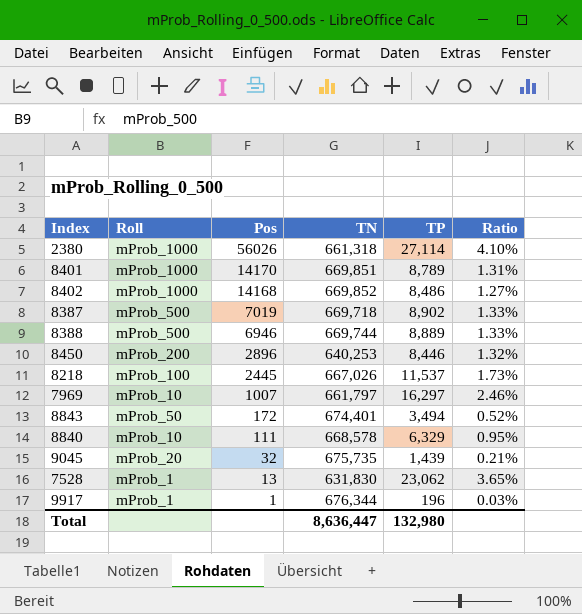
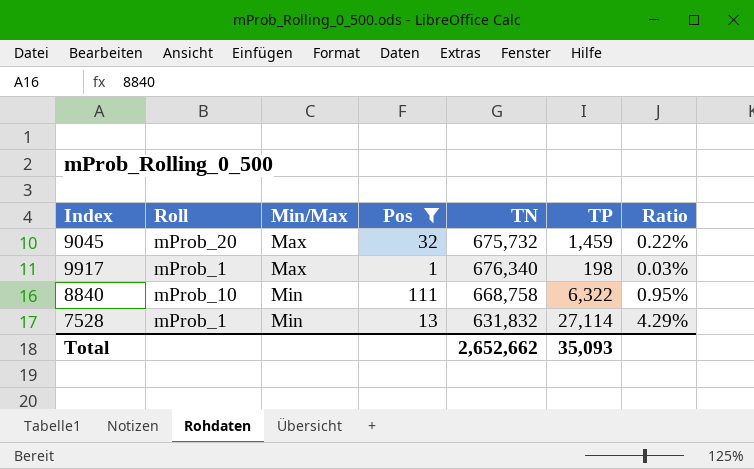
filter: none -> Pos <= 111
row order: Pos descending -> Min/Max ascending
column Min/Max | position: none -> 3
9045 | TN: 675,735 -> 675,732
9045 | TP: 1,439 -> 1,459
9045 | Ratio: 0.21% -> 0.22%
9917 | TN: 676,344 -> 676,340
9917 | TP: 196 -> 198
8840 | TN: 668,578 -> 668,758
8840 | TP: 6,329 -> 6,322
7528 | TN: 631,830 -> 631,832
7528 | TP: 23,062 -> 27,114
7528 | Ratio: 3.65% -> 4.29%
Total | TN: 8,636,447 -> 2,652,662
Total | TP: 132,980 -> 35,093

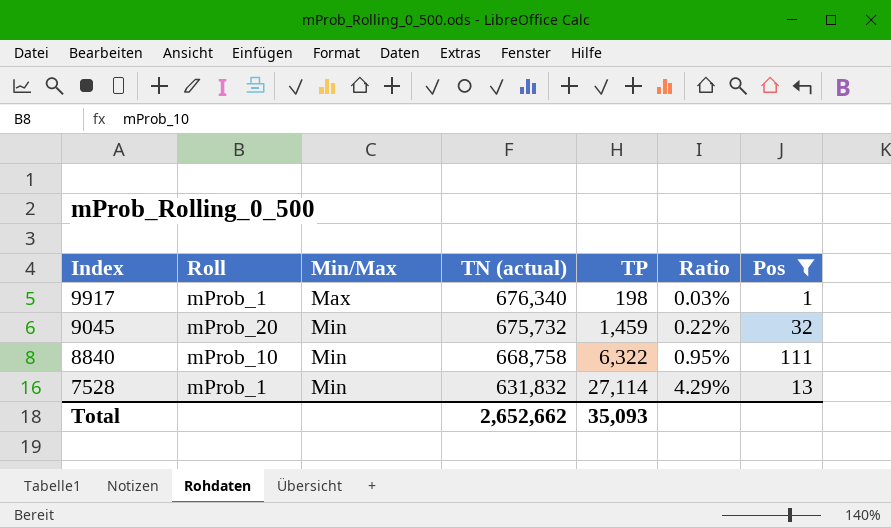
row order: Min/Max ascending -> Index descending
column name: TN -> TN (actual)
column Pos | position: 4 -> 7
9045 | Min/Max: Max -> Min

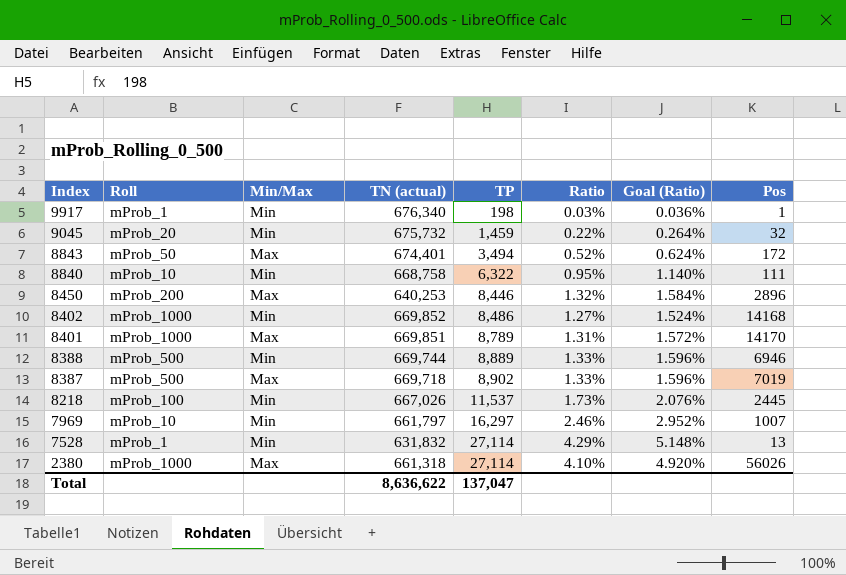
filter: Pos <= 111 -> none
column Goal (Ratio) | formula: none -> [Ratio] * 1.2
9917 | Min/Max: Max -> Min
Total | TN (actual): 2,652,662 -> 8,636,622
Total | TP: 35,093 -> 137,047

